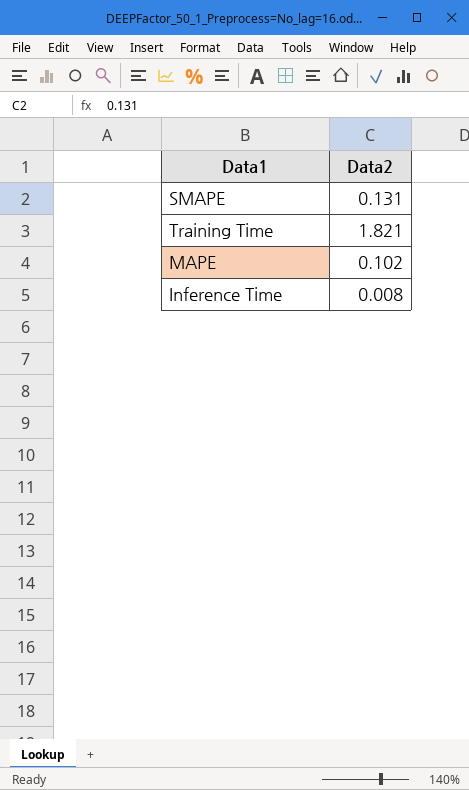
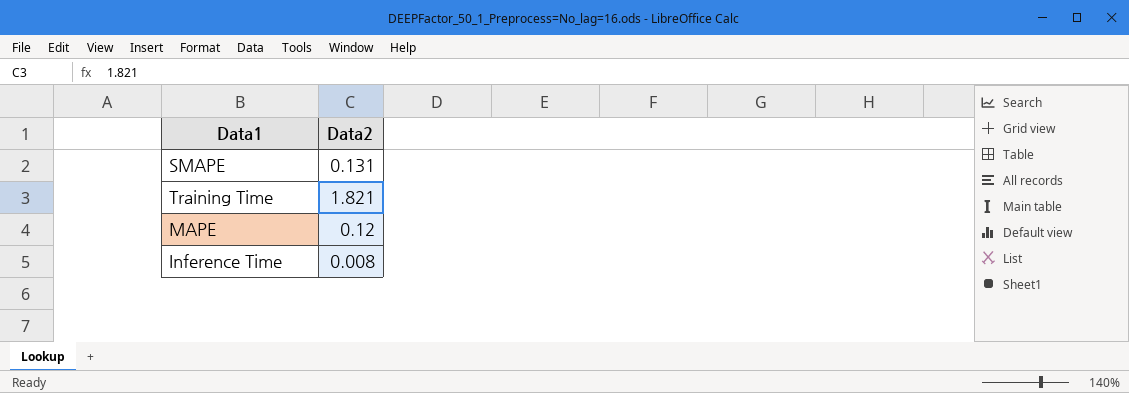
MAPE | Data2: 0.102 -> 0.12

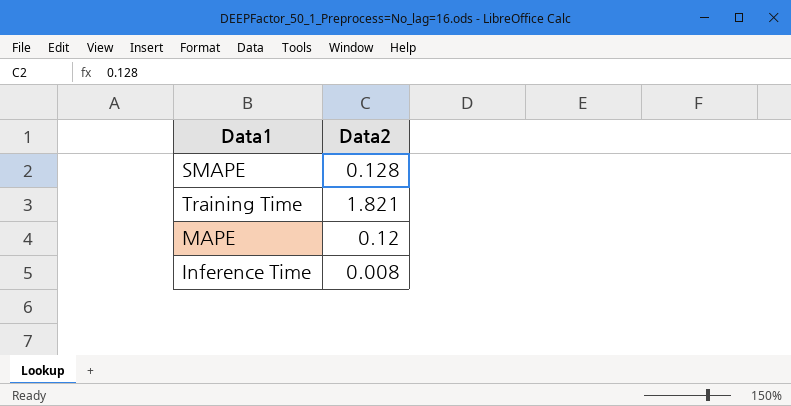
SMAPE | Data2: 0.131 -> 0.128

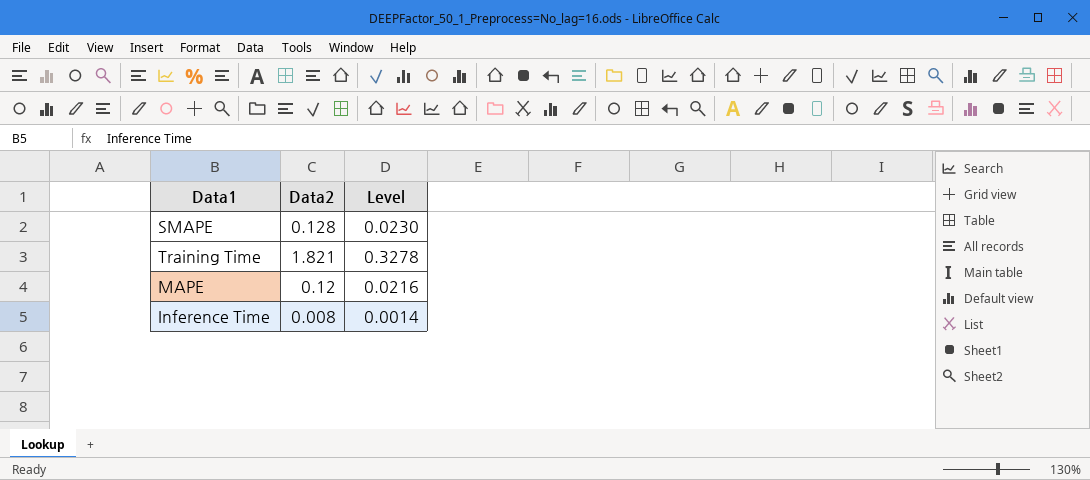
column Level | formula: none -> [Data2] * 0.18

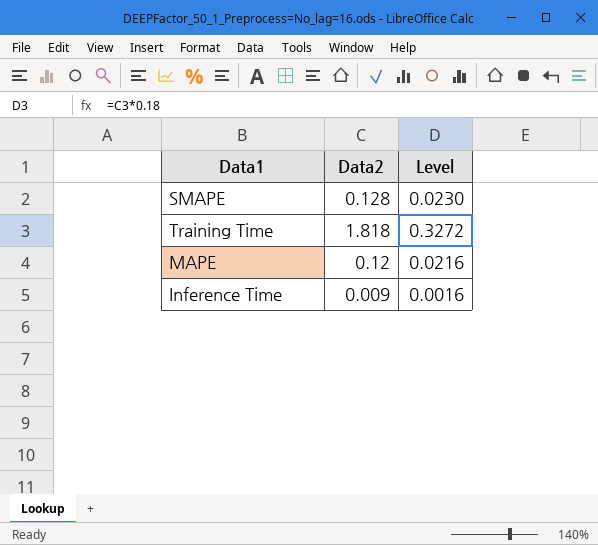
Training Time | Data2: 1.821 -> 1.818
Training Time | Level: 0.3278 -> 0.3272
Inference Time | Data2: 0.008 -> 0.009
Inference Time | Level: 0.0014 -> 0.0016

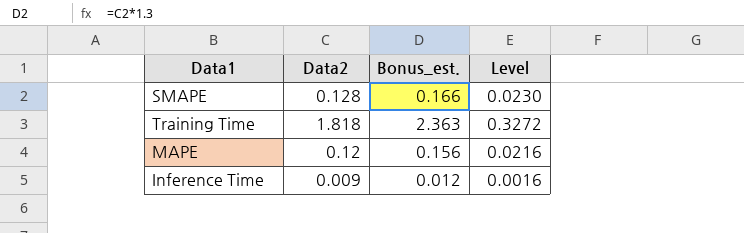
column Bonus_est. | formula: none -> [Data2] * 1.3

